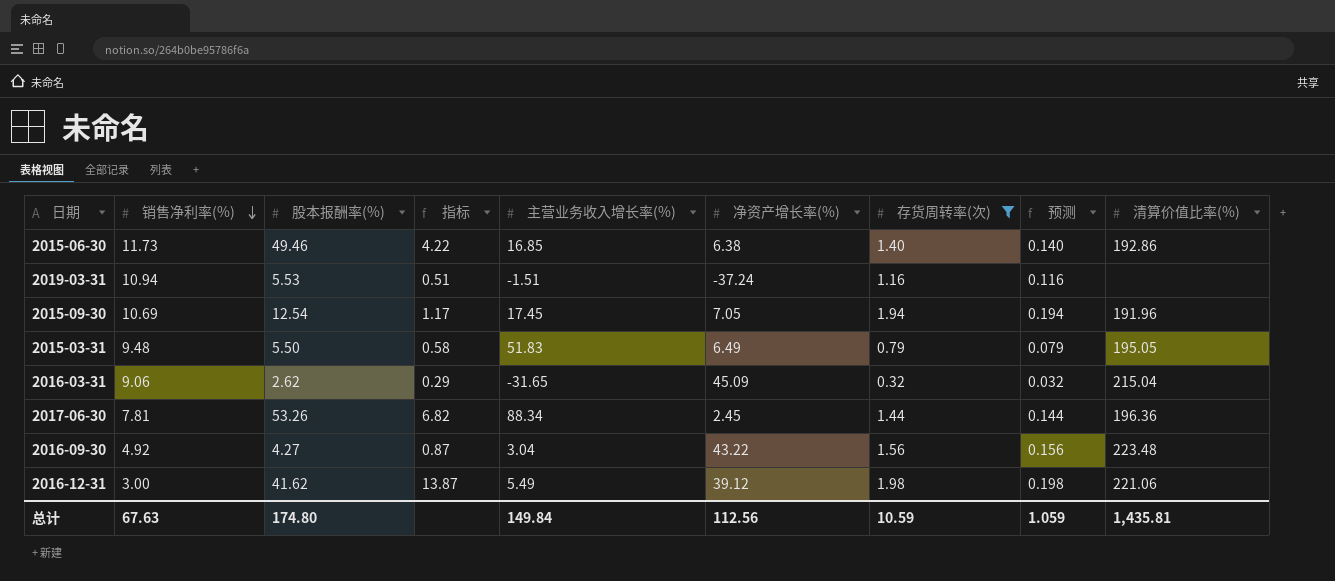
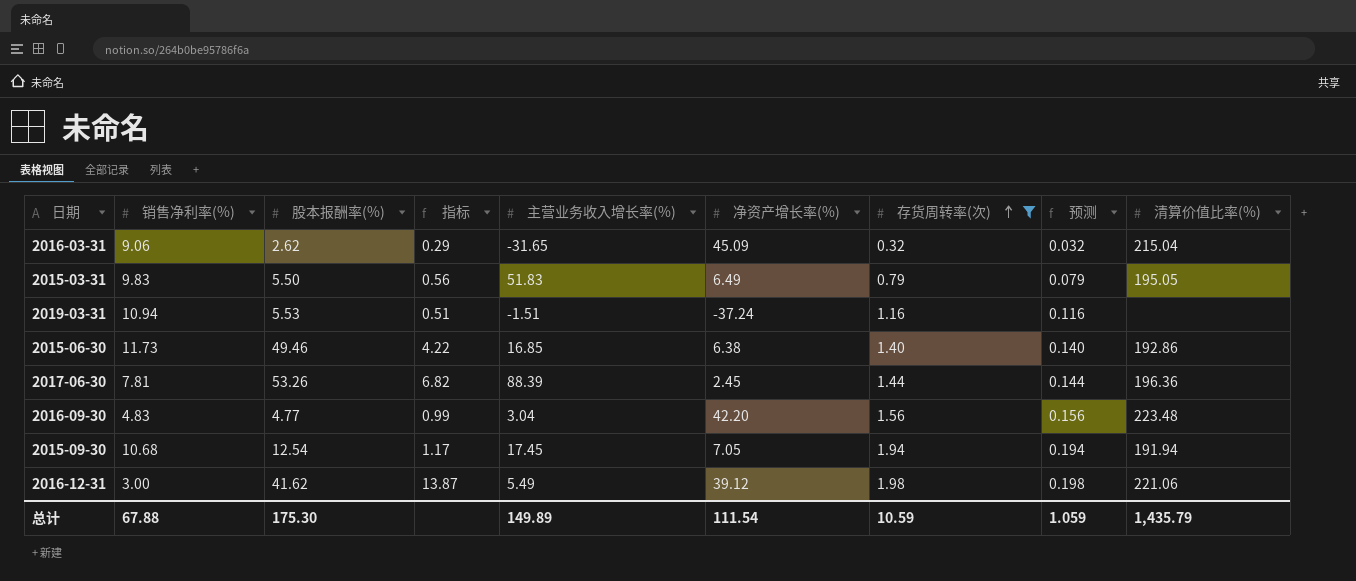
row order: 销售净利率(%) descending -> 存货周转率(次) ascending
2015-03-31 | 销售净利率(%): 9.48 -> 9.83
2015-03-31 | 指标: 0.58 -> 0.56
2017-06-30 | 主营业务收入增长率(%): 88.34 -> 88.39
2016-09-30 | 销售净利率(%): 4.92 -> 4.83
2016-09-30 | 股本报酬率(%): 4.27 -> 4.77
2016-09-30 | 指标: 0.87 -> 0.99
2016-09-30 | 净资产增长率(%): 43.22 -> 42.20
2015-09-30 | 销售净利率(%): 10.69 -> 10.68
2015-09-30 | 清算价值比率(%): 191.96 -> 191.94
总计 | 销售净利率(%): 67.63 -> 67.88
总计 | 股本报酬率(%): 174.80 -> 175.30
总计 | 主营业务收入增长率(%): 149.84 -> 149.89
总计 | 净资产增长率(%): 112.56 -> 111.54
总计 | 清算价值比率(%): 1,435.81 -> 1,435.79

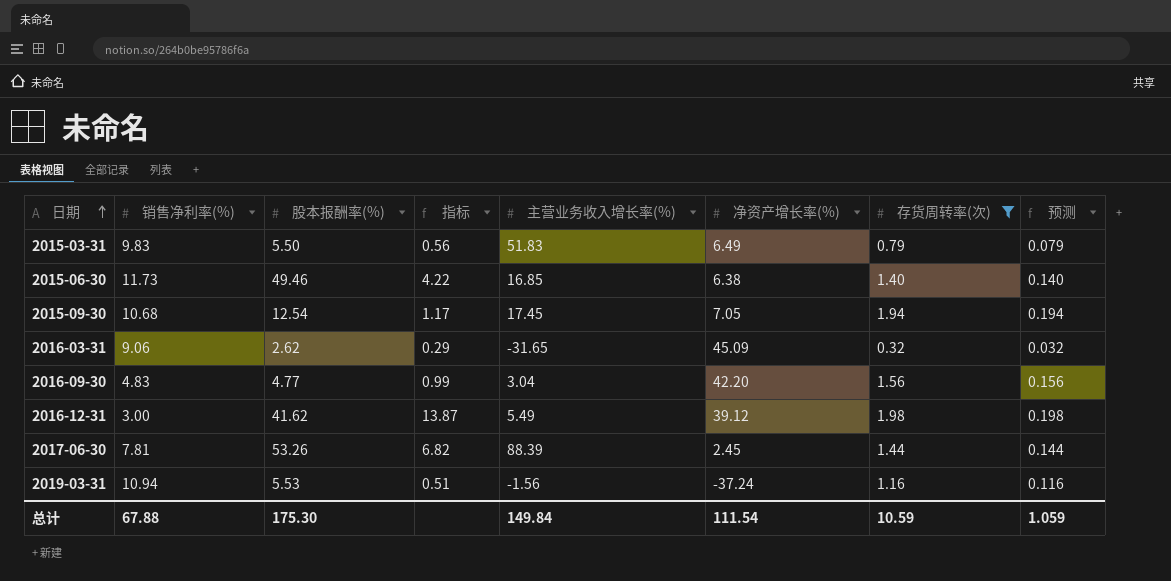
row order: 存货周转率(次) ascending -> 日期 ascending
column 清算价值比率(%) | position: 9 -> none
2019-03-31 | 主营业务收入增长率(%): -1.51 -> -1.56
总计 | 主营业务收入增长率(%): 149.89 -> 149.84

